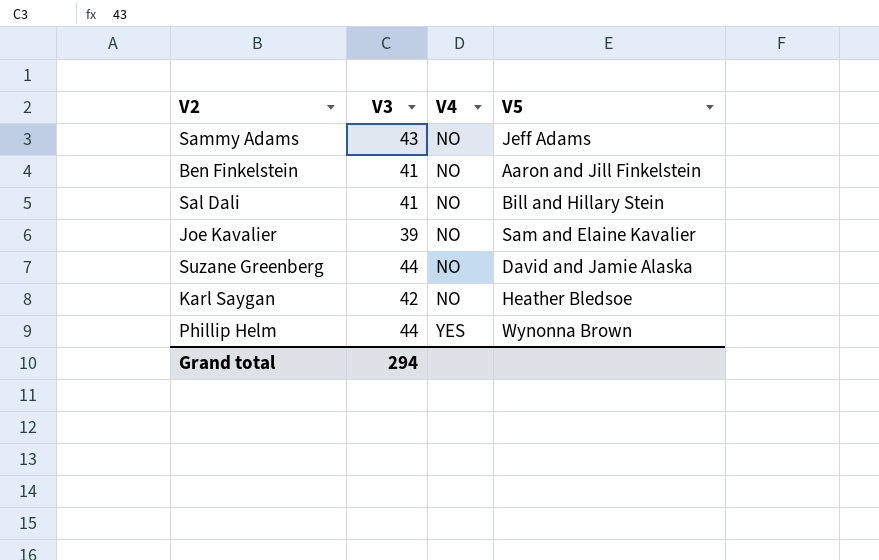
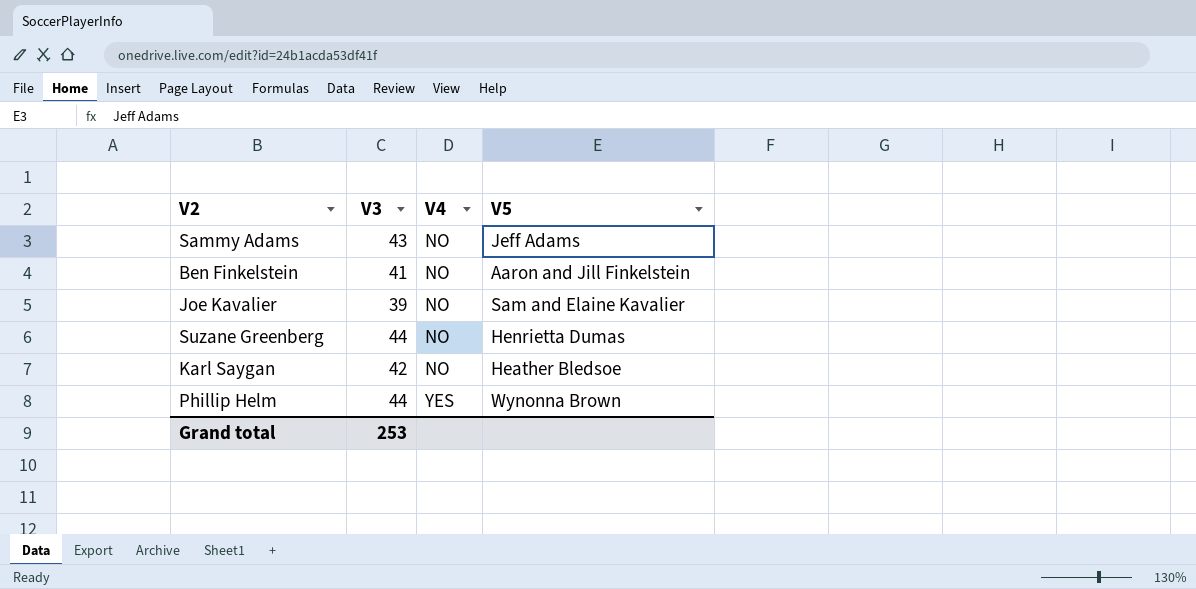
row Sal Dali: 41 | NO | Bill and Hillary Stein -> none
Suzane Greenberg | V5: David and Jamie Alaska -> Henrietta Dumas
Grand total | V3: 294 -> 253

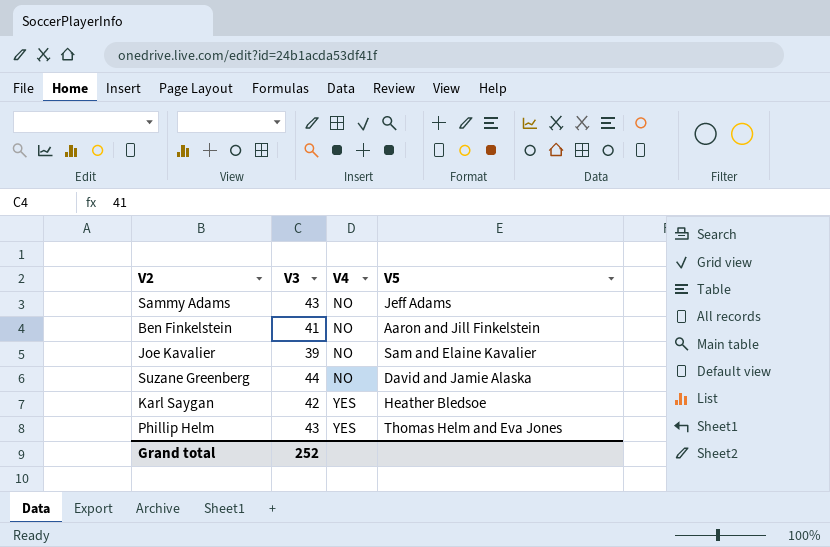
Suzane Greenberg | V5: Henrietta Dumas -> David and Jamie Alaska
Karl Saygan | V4: NO -> YES
Phillip Helm | V3: 44 -> 43
Phillip Helm | V5: Wynonna Brown -> Thomas Helm and Eva Jones
Grand total | V3: 253 -> 252

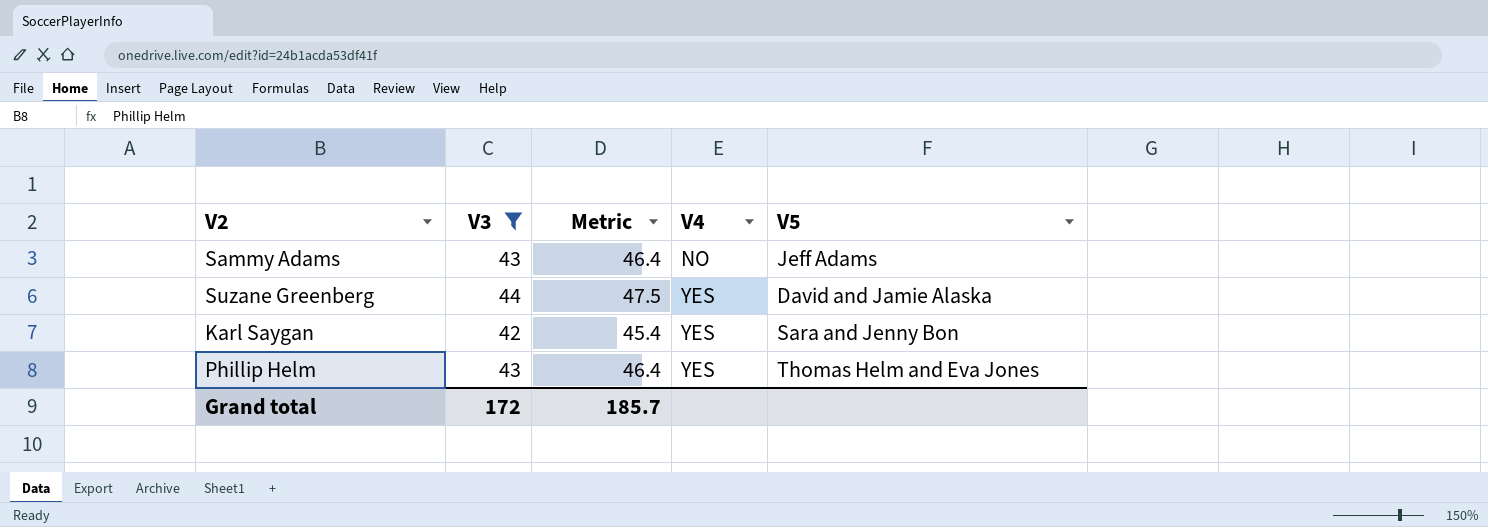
filter: none -> V3 >= 42
column Metric | formula: none -> [V3] * 1.08
Suzane Greenberg | V4: NO -> YES
Karl Saygan | V5: Heather Bledsoe -> Sara and Jenny Bon
Grand total | V3: 252 -> 172

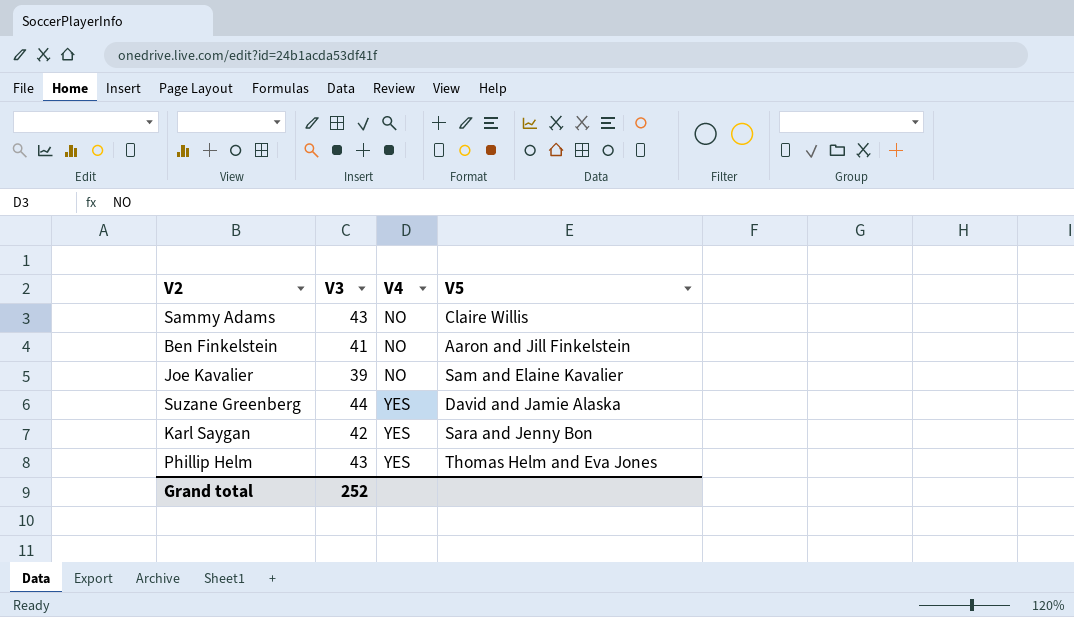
filter: V3 >= 42 -> none
column Metric | formula: [V3] * 1.08 -> none
Sammy Adams | V5: Jeff Adams -> Claire Willis
Grand total | V3: 172 -> 252

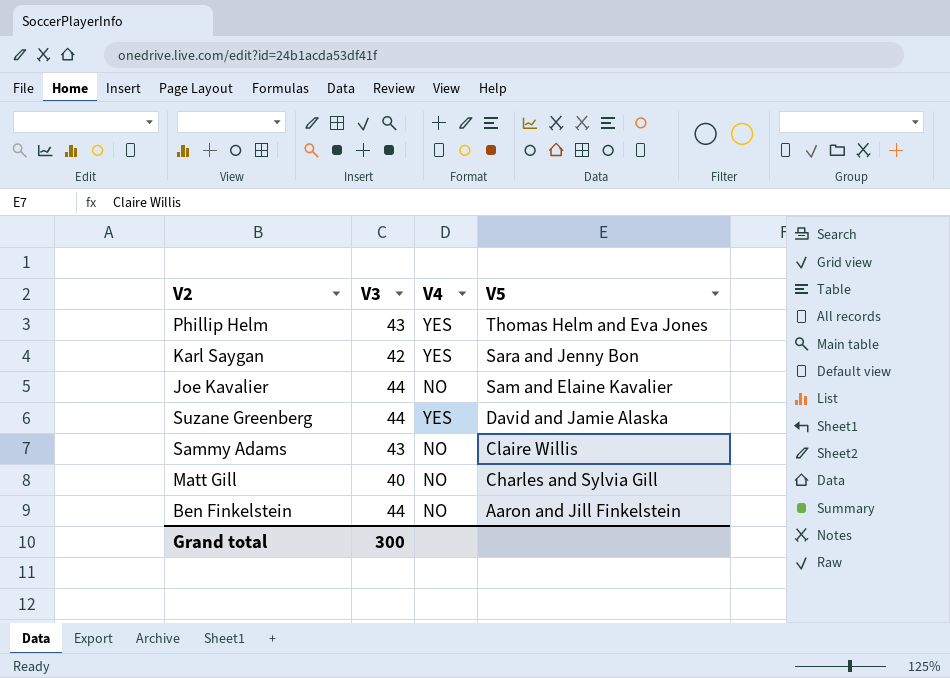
row order: V4 ascending -> V5 descending
Joe Kavalier | V3: 39 -> 44
row Matt Gill: none -> 40 | NO | Charles and Sylvia Gill
Ben Finkelstein | V3: 41 -> 44
Grand total | V3: 252 -> 300

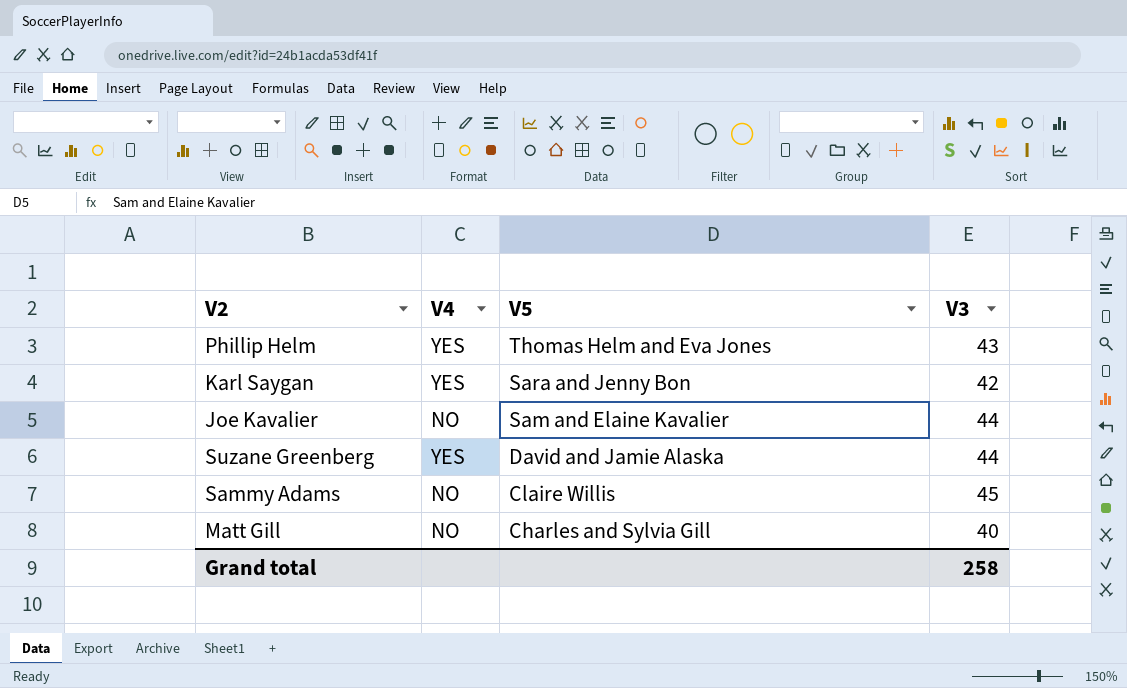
column V3 | position: 2 -> 4
row Ben Finkelstein: 44 | NO | Aaron and Jill Finkelstein -> none
Sammy Adams | V3: 43 -> 45
Grand total | V3: 300 -> 258

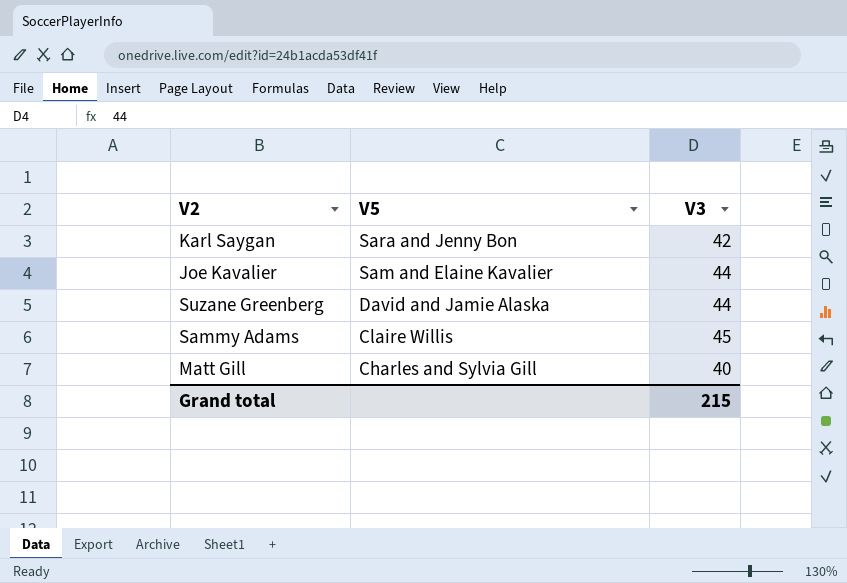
column V4 | position: 2 -> none
row Phillip Helm: YES | Thomas Helm and Eva Jones | 43 -> none
Grand total | V3: 258 -> 215

